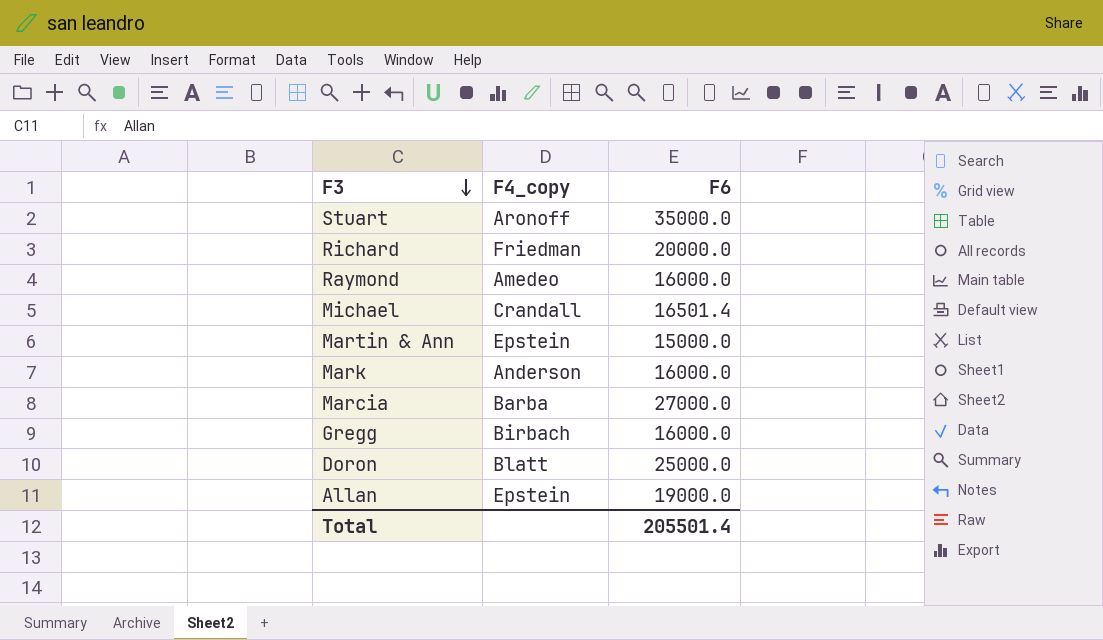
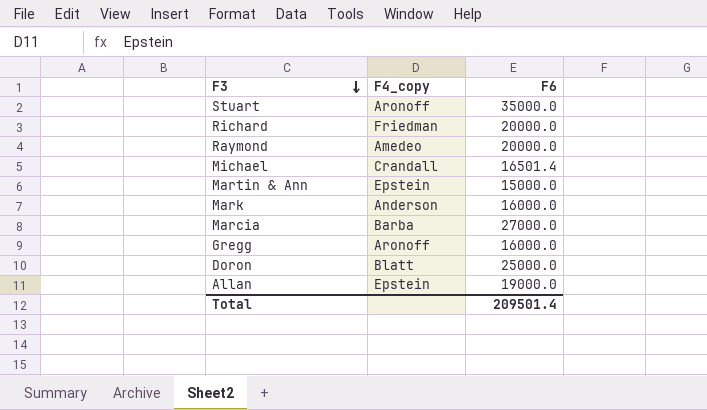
Raymond | F6: 16000.0 -> 20000.0
Gregg | F4_copy: Birbach -> Aronoff
Total | F6: 205501.4 -> 209501.4

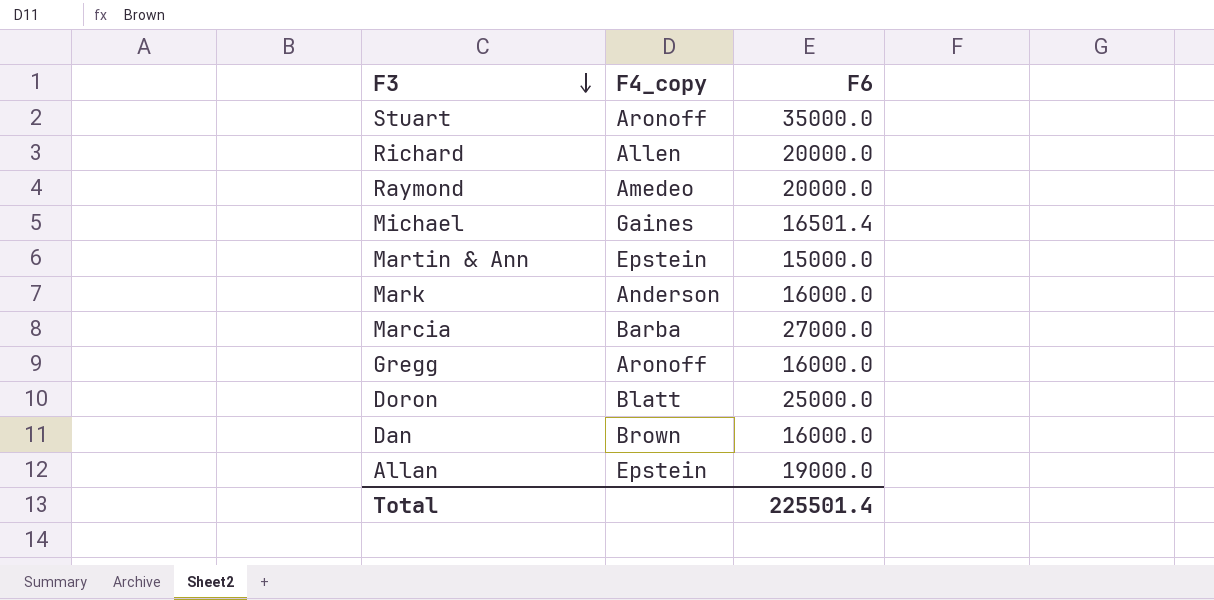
Richard | F4_copy: Friedman -> Allen
Michael | F4_copy: Crandall -> Gaines
row Dan: none -> Brown | 16000.0
Total | F6: 209501.4 -> 225501.4

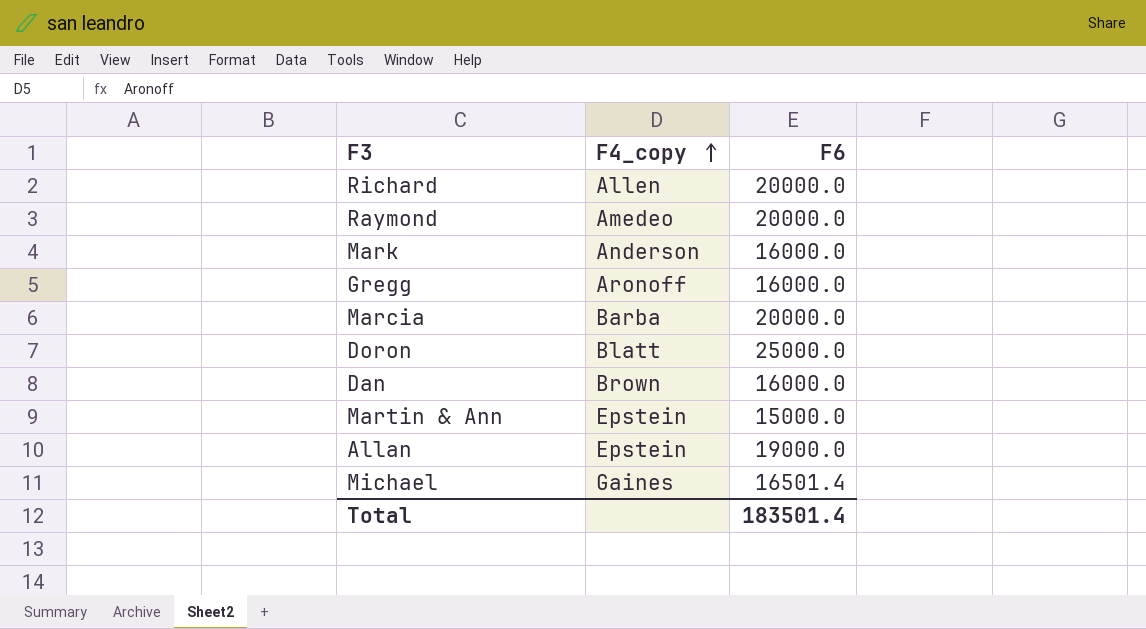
row order: F3 descending -> F4_copy ascending
row Stuart: Aronoff | 35000.0 -> none
Marcia | F6: 27000.0 -> 20000.0
Total | F6: 225501.4 -> 183501.4

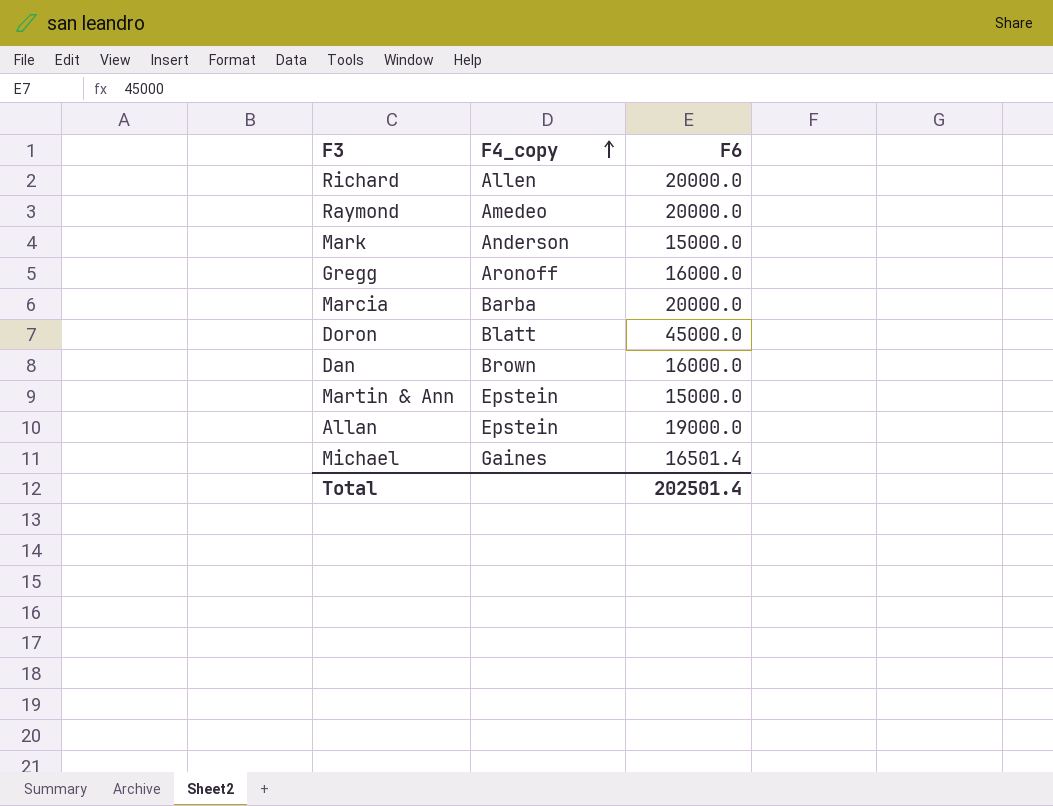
Mark | F6: 16000.0 -> 15000.0
Doron | F6: 25000.0 -> 45000.0
Total | F6: 183501.4 -> 202501.4

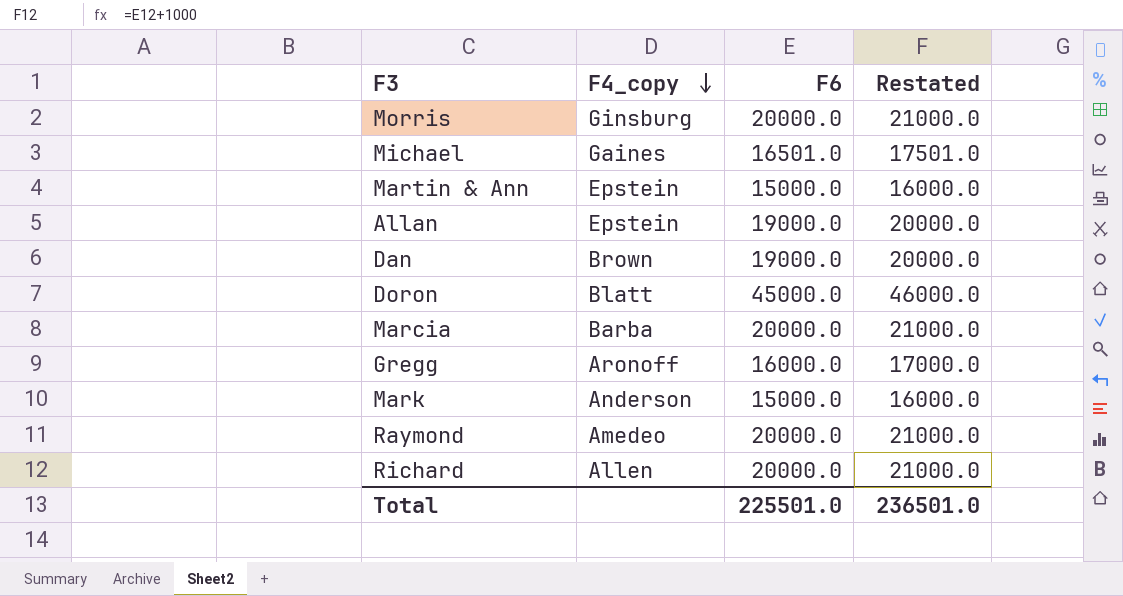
row order: F4_copy ascending -> F4_copy descending
column Restated | formula: none -> [F6] + 1000
row Morris: none -> Ginsburg | 20000.0 | 21000.0
Michael | F6: 16501.4 -> 16501.0
Dan | F6: 16000.0 -> 19000.0
Total | F6: 202501.4 -> 225501.0

